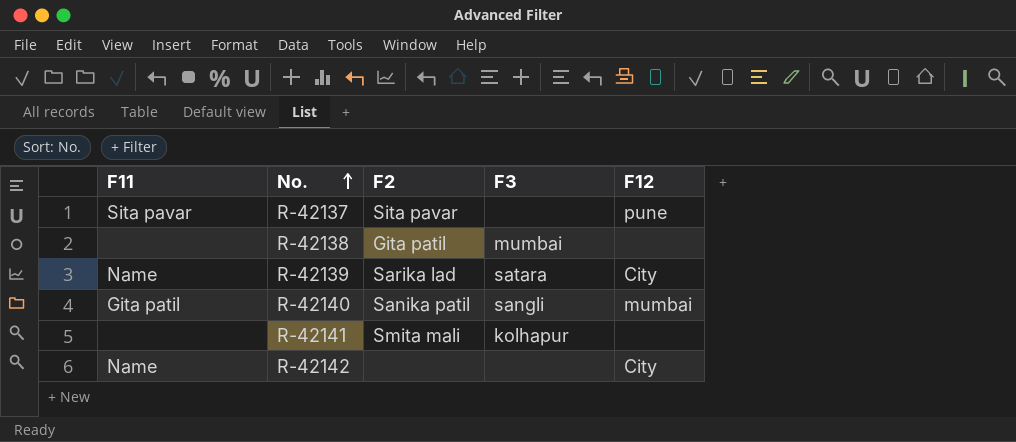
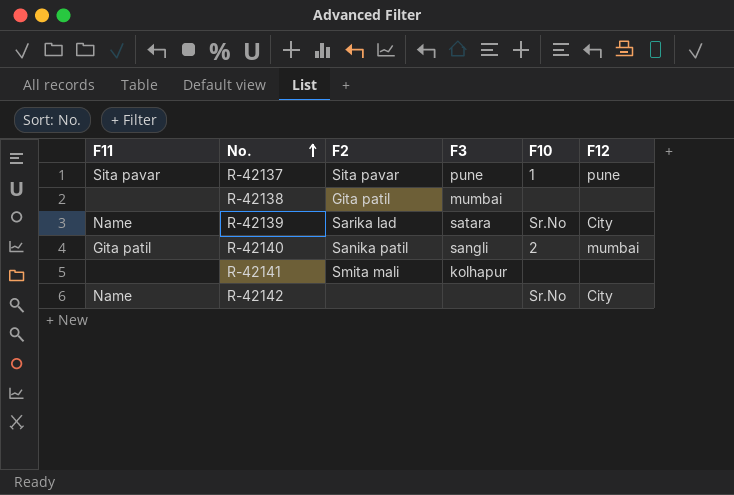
column F10 | position: none -> 5
R-42137 | F3: none -> pune

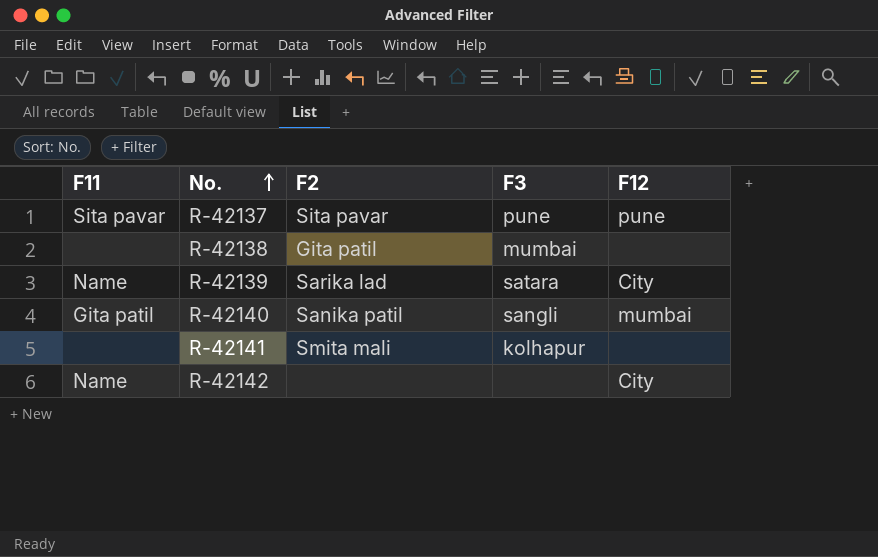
column F10 | position: 5 -> none

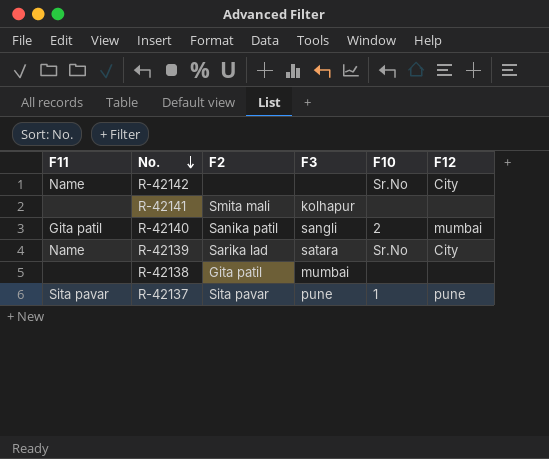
row order: No. ascending -> No. descending
column F10 | position: none -> 5

